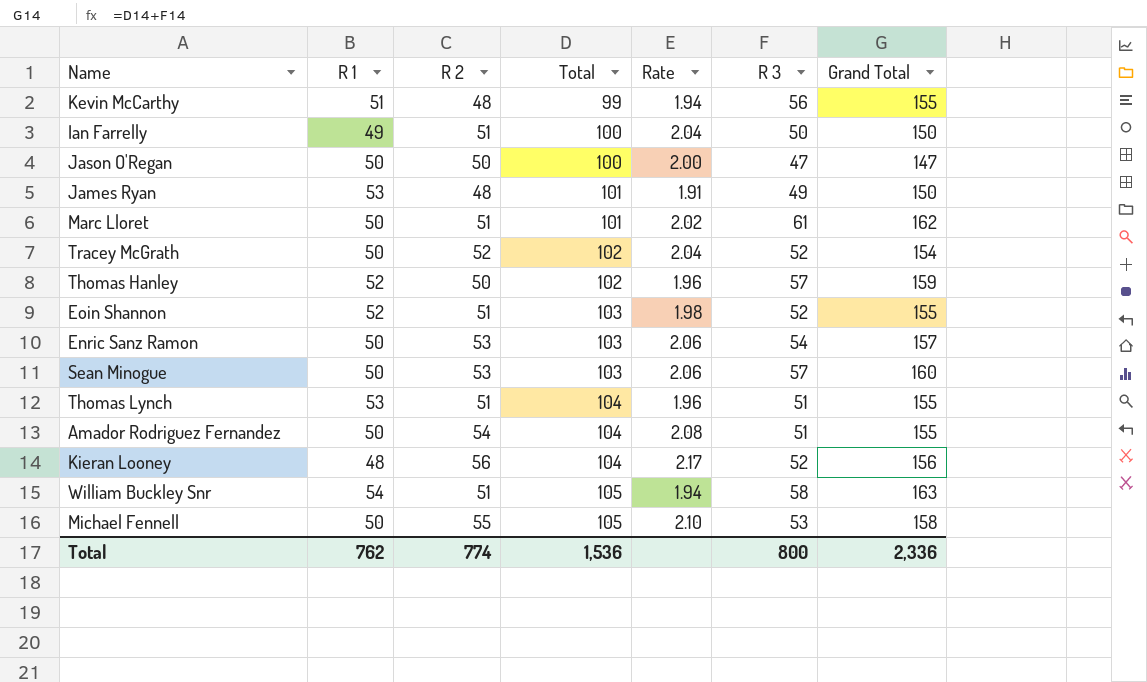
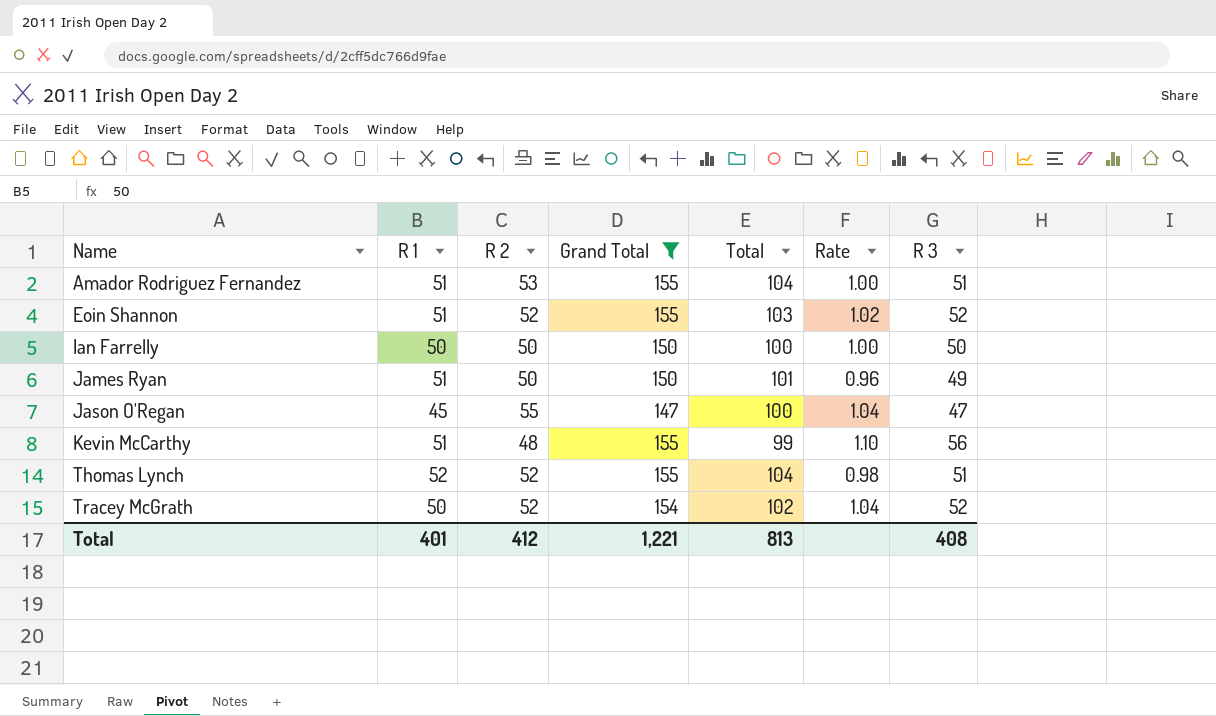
filter: none -> Grand Total <= 155
row order: Total ascending -> Name ascending
column Grand Total | position: 7 -> 4
column Rate | formula: [Total] / [R 1] -> [R 3] / [R 1]
Amador Rodriguez Fernandez | R 1: 50 -> 51
Amador Rodriguez Fernandez | R 2: 54 -> 53
Eoin Shannon | R 1: 52 -> 51
Eoin Shannon | R 2: 51 -> 52
Ian Farrelly | R 1: 49 -> 50
Ian Farrelly | R 2: 51 -> 50
James Ryan | R 1: 53 -> 51
James Ryan | R 2: 48 -> 50
Jason O'Regan | R 1: 50 -> 45
Jason O'Regan | R 2: 50 -> 55
Thomas Lynch | R 1: 53 -> 52
Thomas Lynch | R 2: 51 -> 52
Total | R 1: 762 -> 401
Total | R 2: 774 -> 412
Total | Grand Total: 2,336 -> 1,221
Total | Total: 1,536 -> 813
Total | R 3: 800 -> 408

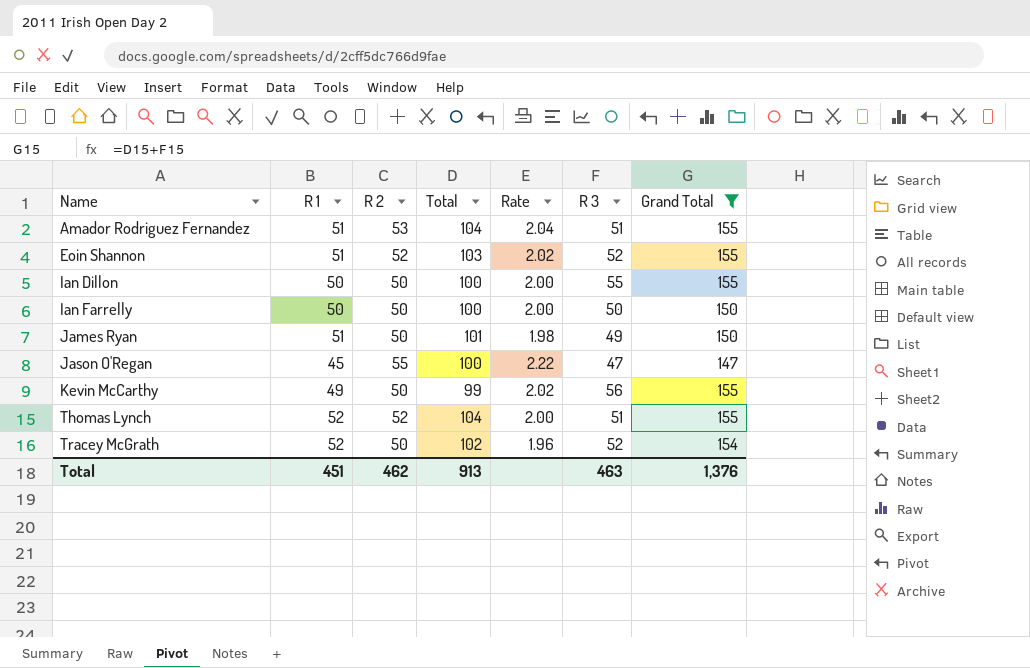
column Rate | formula: [R 3] / [R 1] -> [Total] / [R 1]
column Grand Total | position: 4 -> 7
row Ian Dillon: none -> 50 | 50 | 100 | 2.00 | 55 | 155
Kevin McCarthy | R 1: 51 -> 49
Kevin McCarthy | R 2: 48 -> 50
Tracey McGrath | R 1: 50 -> 52
Tracey McGrath | R 2: 52 -> 50
Total | R 1: 401 -> 451
Total | R 2: 412 -> 462
Total | Total: 813 -> 913
Total | R 3: 408 -> 463
Total | Grand Total: 1,221 -> 1,376

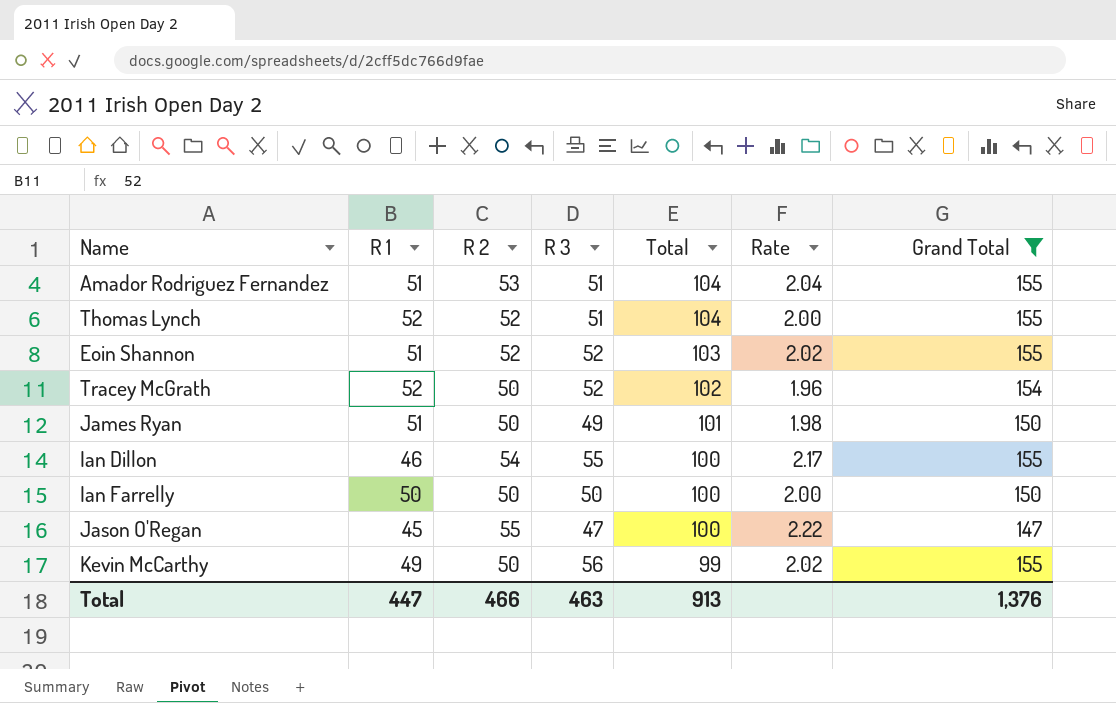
row order: Name ascending -> Total descending
column R 3 | position: 6 -> 4
Ian Dillon | R 1: 50 -> 46
Ian Dillon | R 2: 50 -> 54
Ian Dillon | Rate: 2.00 -> 2.17
Total | R 1: 451 -> 447
Total | R 2: 462 -> 466

